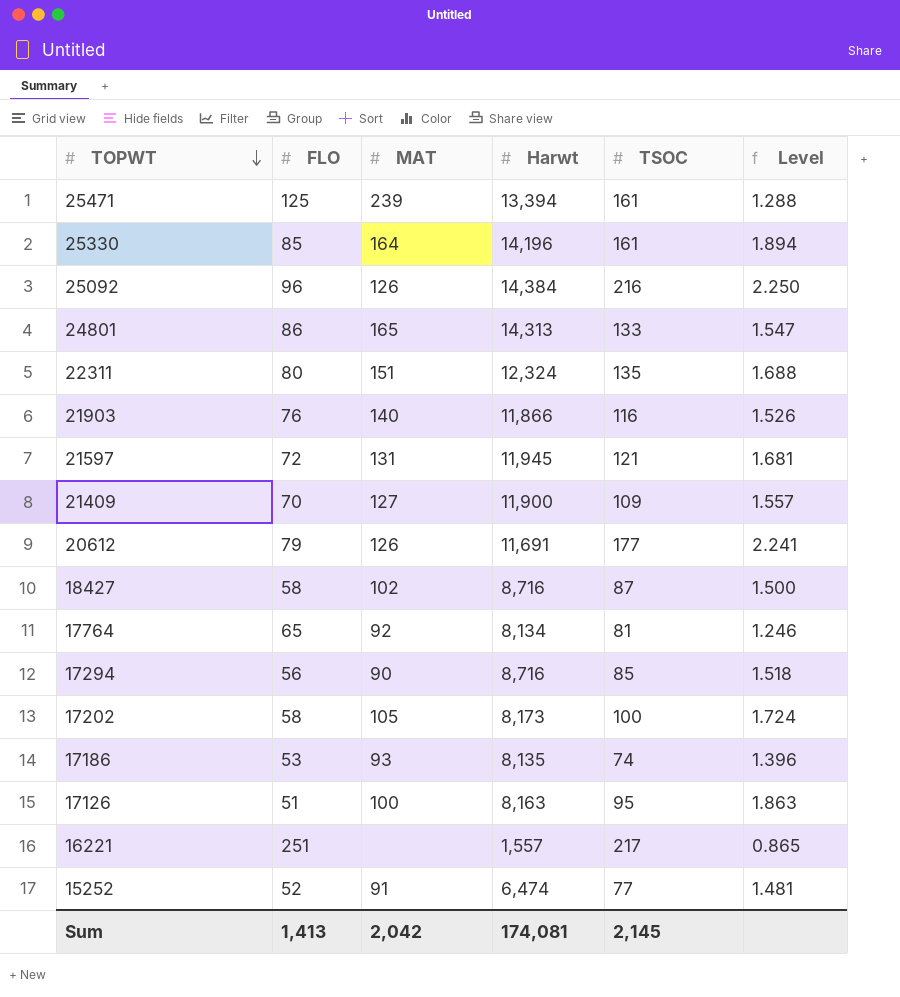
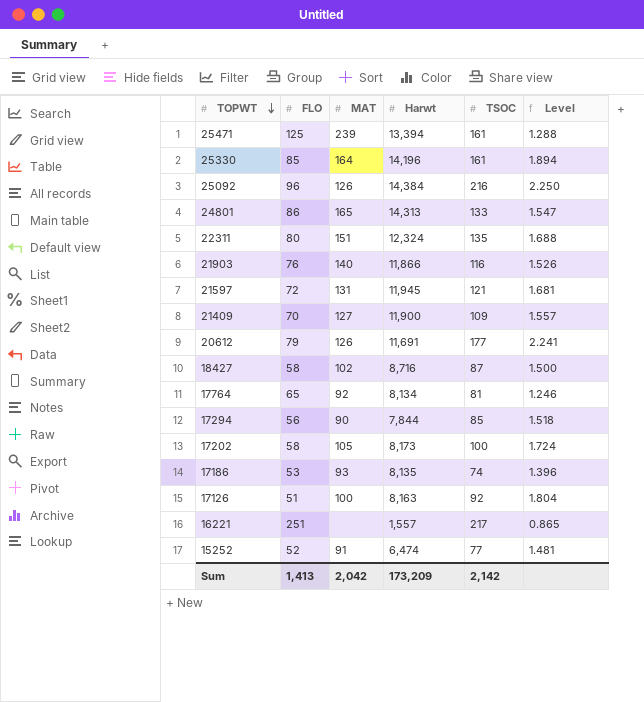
17294 | Harwt: 8,716 -> 7,844
17126 | TSOC: 95 -> 92
17126 | Level: 1.863 -> 1.804
Sum | Harwt: 174,081 -> 173,209
Sum | TSOC: 2,145 -> 2,142

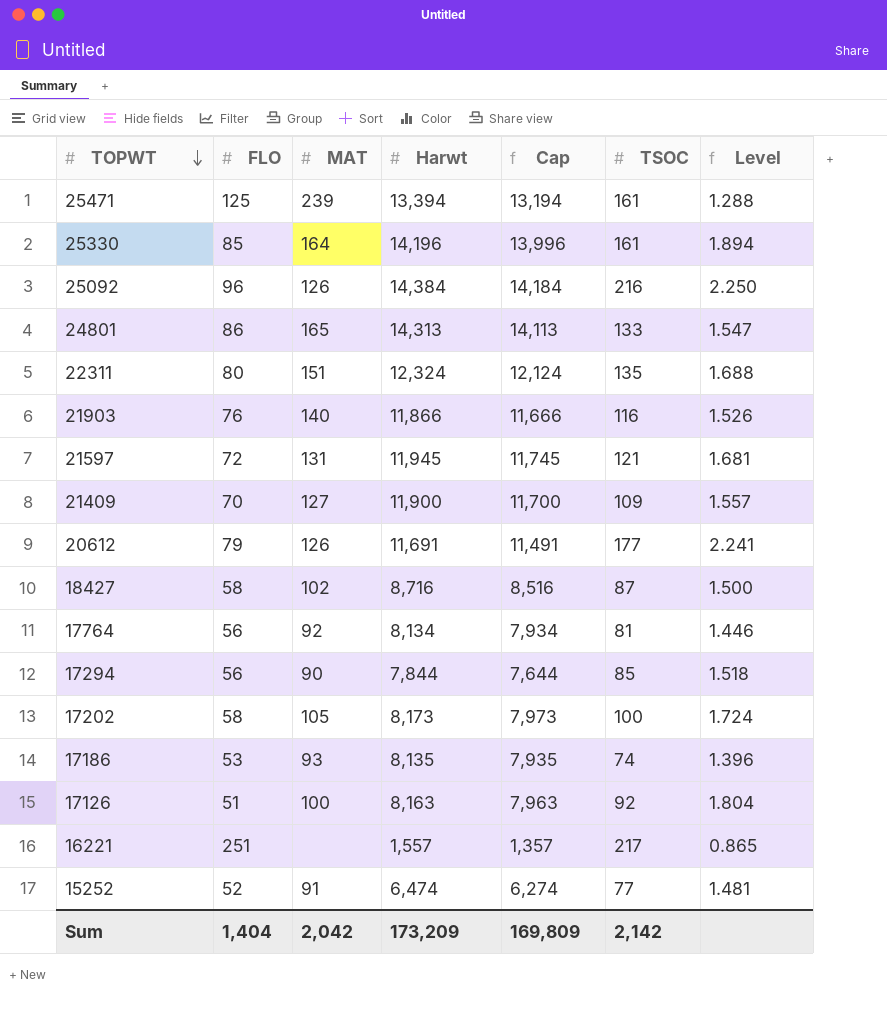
column Cap | formula: none -> [Harwt] - 200
17764 | FLO: 65 -> 56
17764 | Level: 1.246 -> 1.446
Sum | FLO: 1,413 -> 1,404

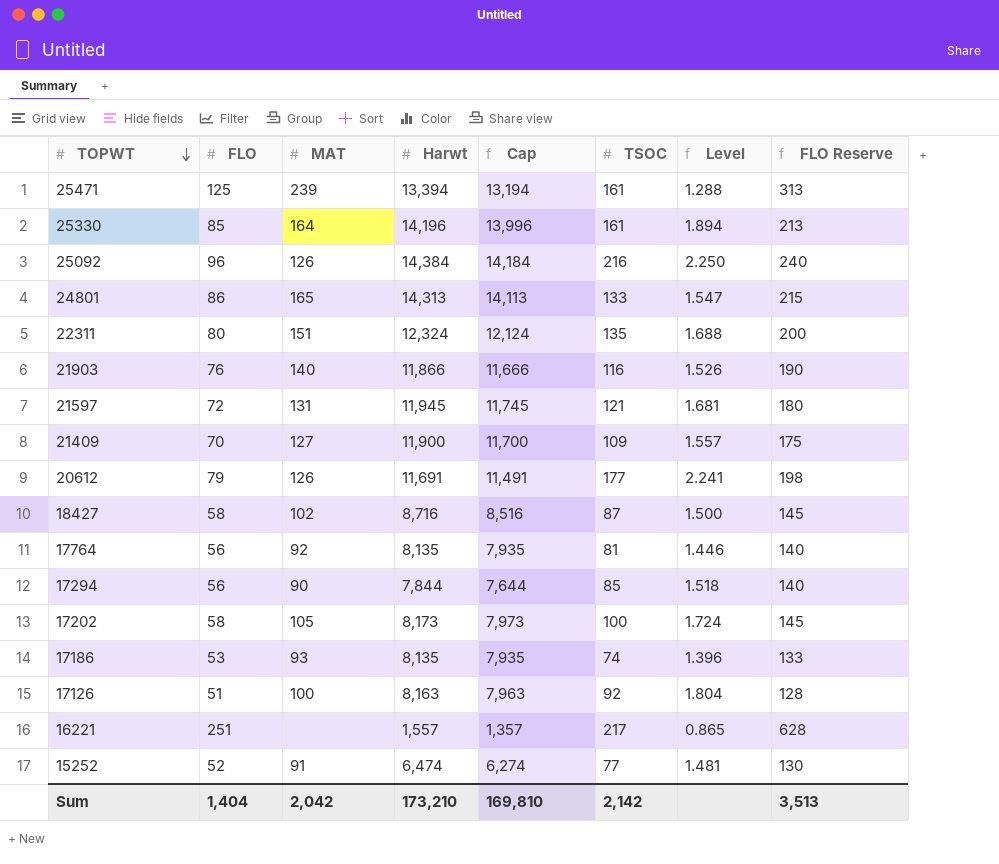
column FLO Reserve | formula: none -> [FLO] * 2.5
17764 | Harwt: 8,134 -> 8,135
17764 | Cap: 7,934 -> 7,935
Sum | Harwt: 173,209 -> 173,210
Sum | Cap: 169,809 -> 169,810

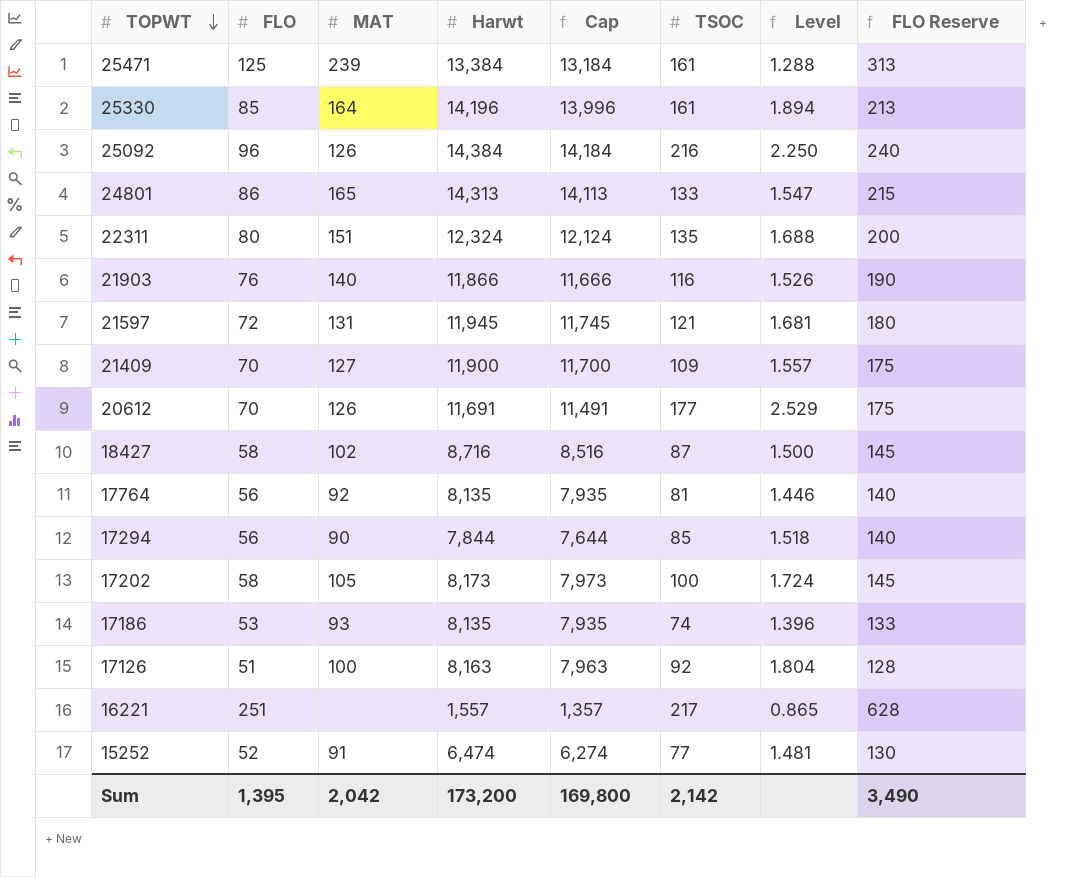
25471 | Harwt: 13,394 -> 13,384
25471 | Cap: 13,194 -> 13,184
20612 | FLO: 79 -> 70
20612 | Level: 2.241 -> 2.529
20612 | FLO Reserve: 198 -> 175
Sum | FLO: 1,404 -> 1,395
Sum | Harwt: 173,210 -> 173,200
Sum | Cap: 169,810 -> 169,800
Sum | FLO Reserve: 3,513 -> 3,490

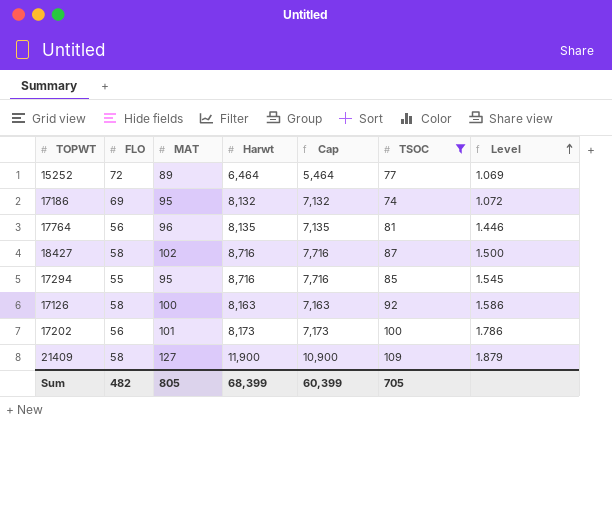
filter: none -> TSOC <= 109
row order: TOPWT descending -> Level ascending
column FLO Reserve | formula: [FLO] * 2.5 -> none
column Cap | formula: [Harwt] - 200 -> [Harwt] - 1000
15252 | FLO: 52 -> 72
15252 | MAT: 91 -> 89
15252 | Harwt: 6,474 -> 6,464
15252 | Level: 1.481 -> 1.069
17186 | FLO: 53 -> 69
17186 | MAT: 93 -> 95
17186 | Harwt: 8,135 -> 8,132
17186 | Level: 1.396 -> 1.072
17764 | MAT: 92 -> 96
17294 | FLO: 56 -> 55
17294 | MAT: 90 -> 95
17294 | Harwt: 7,844 -> 8,716
17294 | Level: 1.518 -> 1.545
17126 | FLO: 51 -> 58
17126 | Level: 1.804 -> 1.586
17202 | FLO: 58 -> 56
17202 | MAT: 105 -> 101
17202 | Level: 1.724 -> 1.786
21409 | FLO: 70 -> 58
21409 | Level: 1.557 -> 1.879
Sum | FLO: 1,395 -> 482
Sum | MAT: 2,042 -> 805
Sum | Harwt: 173,200 -> 68,399
Sum | Cap: 169,800 -> 60,399
Sum | TSOC: 2,142 -> 705

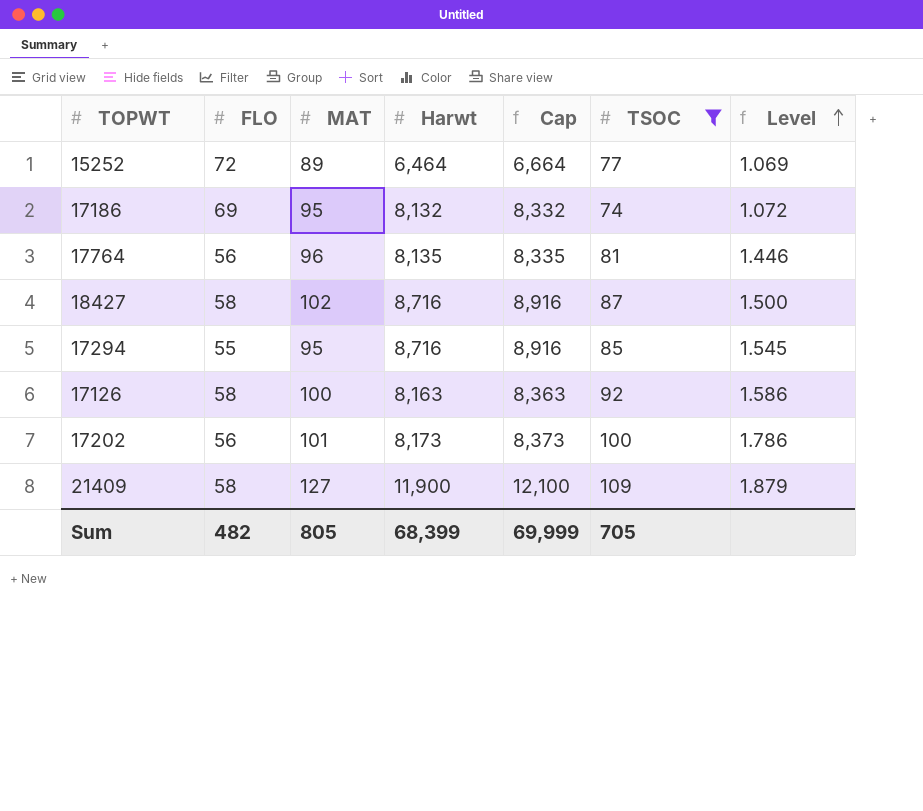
column Cap | formula: [Harwt] - 1000 -> [Harwt] + 200
Sum | Cap: 60,399 -> 69,999

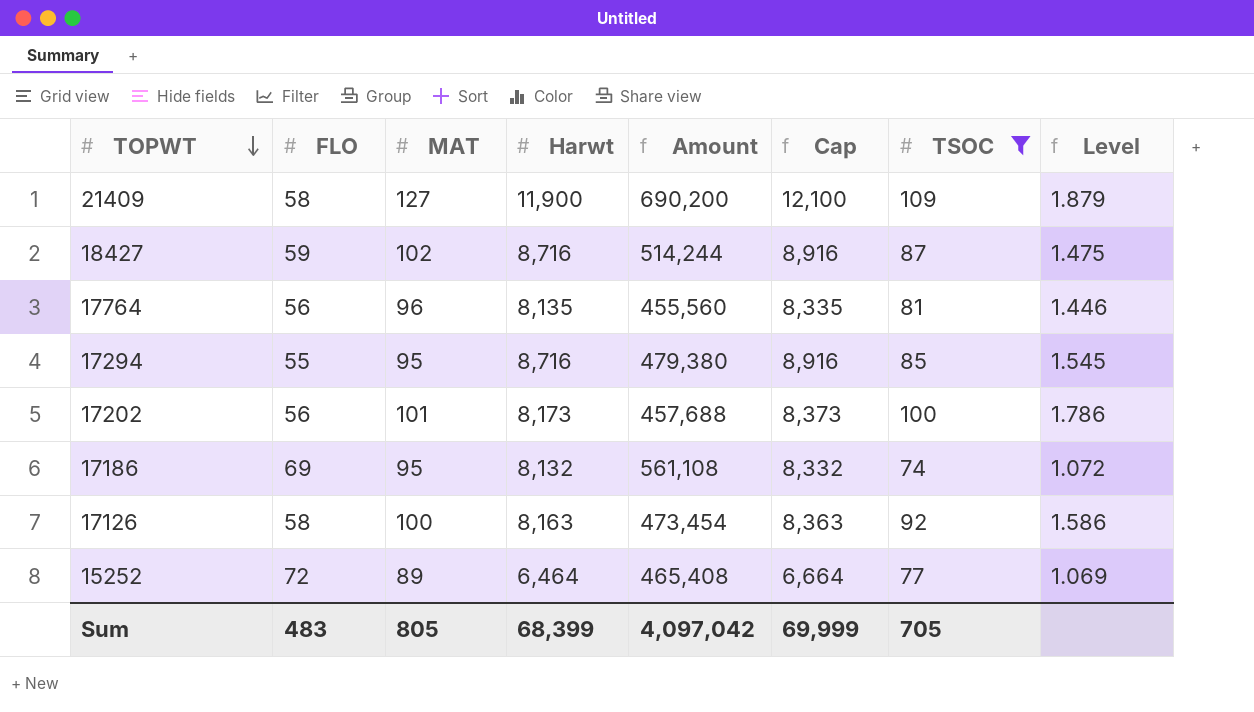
row order: Level ascending -> TOPWT descending
column Amount | formula: none -> [FLO] * [Harwt]
18427 | FLO: 58 -> 59
18427 | Level: 1.500 -> 1.475
Sum | FLO: 482 -> 483

